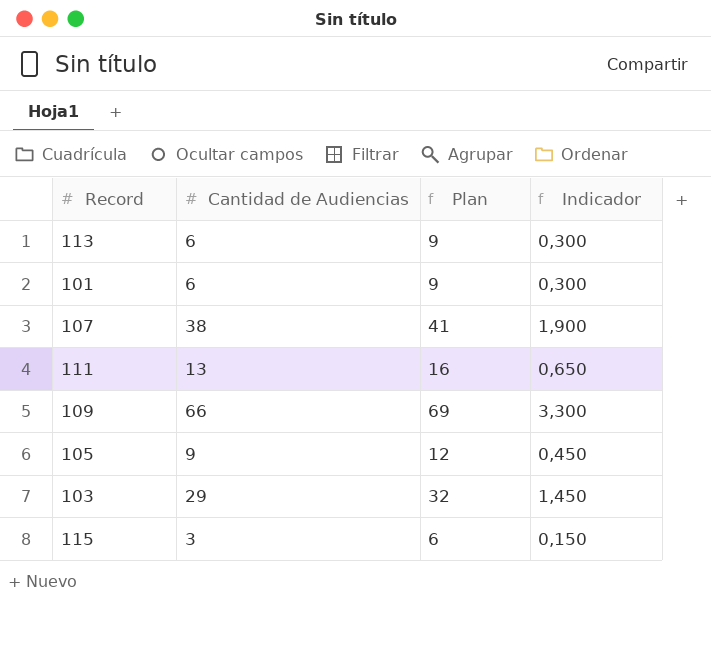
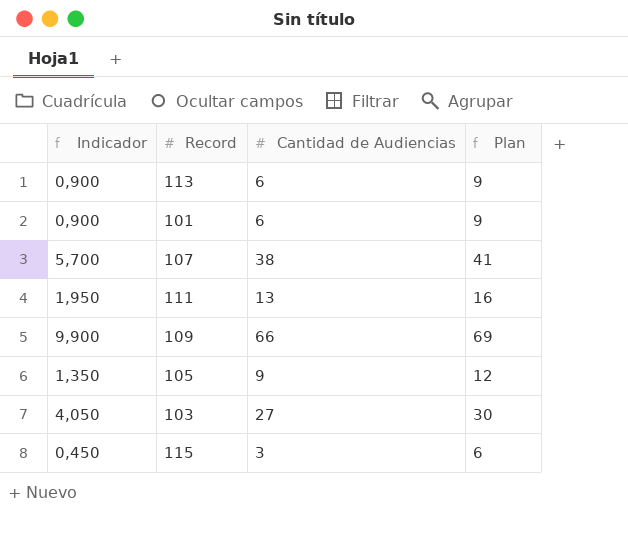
column Indicador | formula: [Cantidad de Audiencias] * 0,05 -> [Cantidad de Audiencias] * 0,15
column Indicador | position: 4 -> 1
103 | Cantidad de Audiencias: 29 -> 27
103 | Plan: 32 -> 30

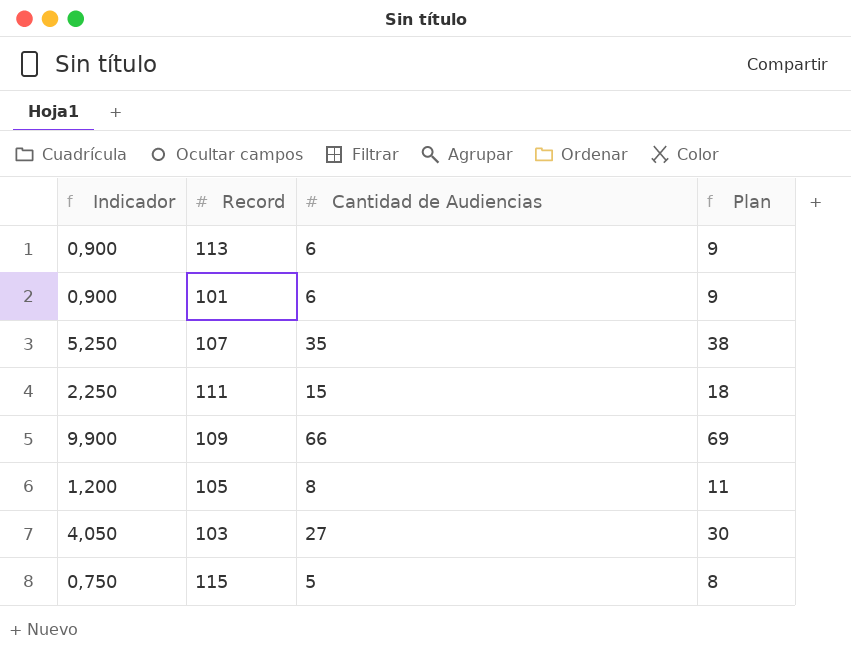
107 | Indicador: 5,700 -> 5,250
107 | Cantidad de Audiencias: 38 -> 35
107 | Plan: 41 -> 38
111 | Indicador: 1,950 -> 2,250
111 | Cantidad de Audiencias: 13 -> 15
111 | Plan: 16 -> 18
105 | Indicador: 1,350 -> 1,200
105 | Cantidad de Audiencias: 9 -> 8
105 | Plan: 12 -> 11
115 | Indicador: 0,450 -> 0,750
115 | Cantidad de Audiencias: 3 -> 5
115 | Plan: 6 -> 8

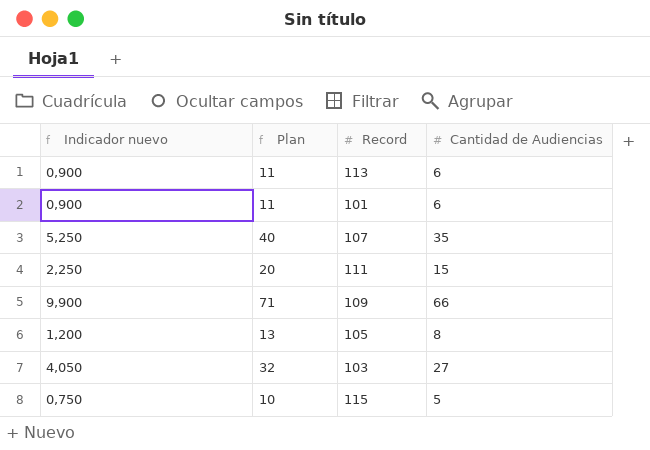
column name: Indicador -> Indicador nuevo
column Plan | formula: [Cantidad de Audiencias] + 3 -> [Cantidad de Audiencias] + 5
column Plan | position: 4 -> 2

